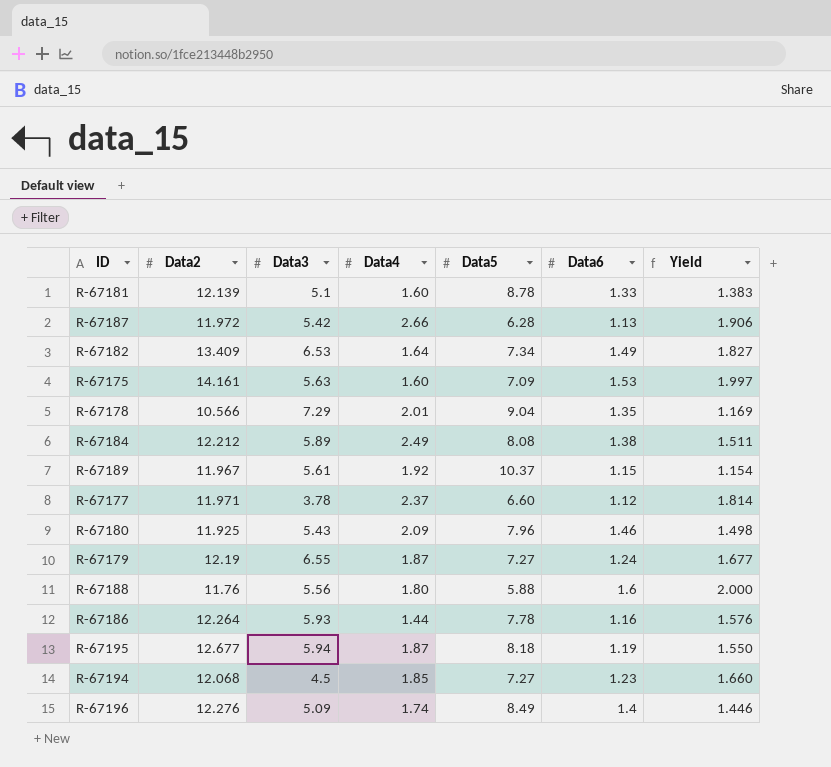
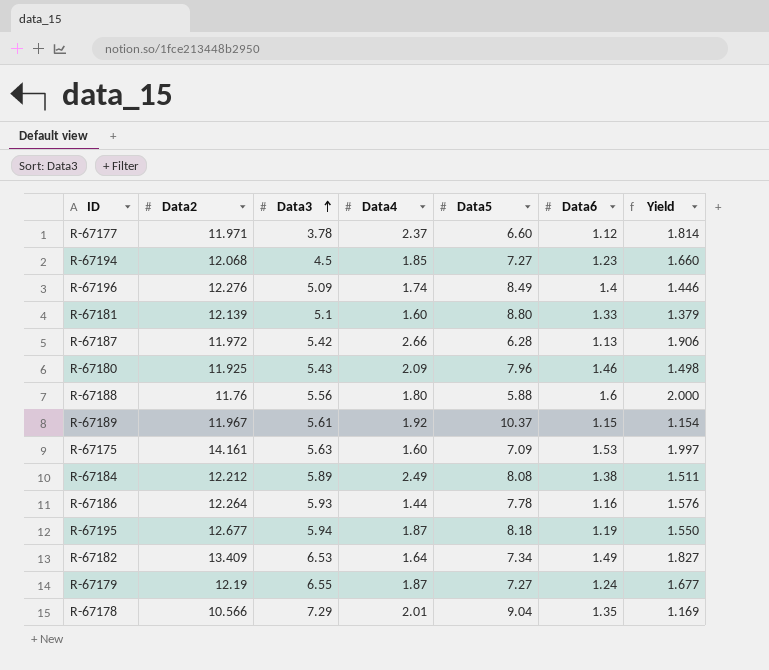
row order: none -> Data3 ascending
R-67181 | Data5: 8.78 -> 8.80
R-67181 | Yield: 1.383 -> 1.379

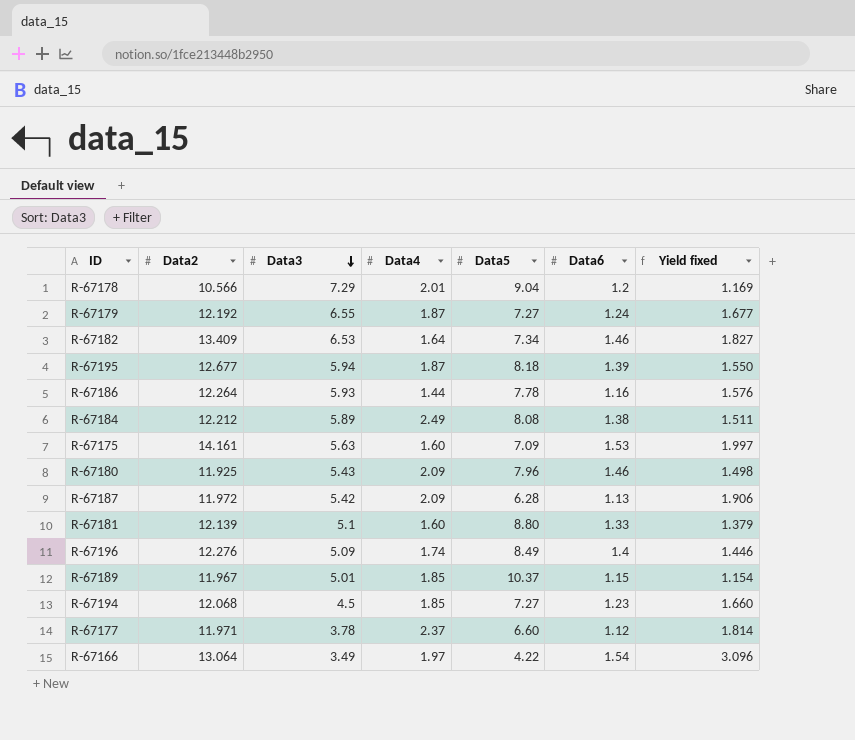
row order: Data3 ascending -> Data3 descending
column name: Yield -> Yield fixed
row R-67188: 11.76 | 5.56 | 1.80 | 5.88 | 1.6 | 2.000 -> none
R-67178 | Data6: 1.35 -> 1.2
R-67179 | Data2: 12.19 -> 12.192
R-67182 | Data6: 1.49 -> 1.46
R-67195 | Data6: 1.19 -> 1.39
R-67187 | Data4: 2.66 -> 2.09
R-67189 | Data3: 5.61 -> 5.01
R-67189 | Data4: 1.92 -> 1.85
row R-67166: none -> 13.064 | 3.49 | 1.97 | 4.22 | 1.54 | 3.096

